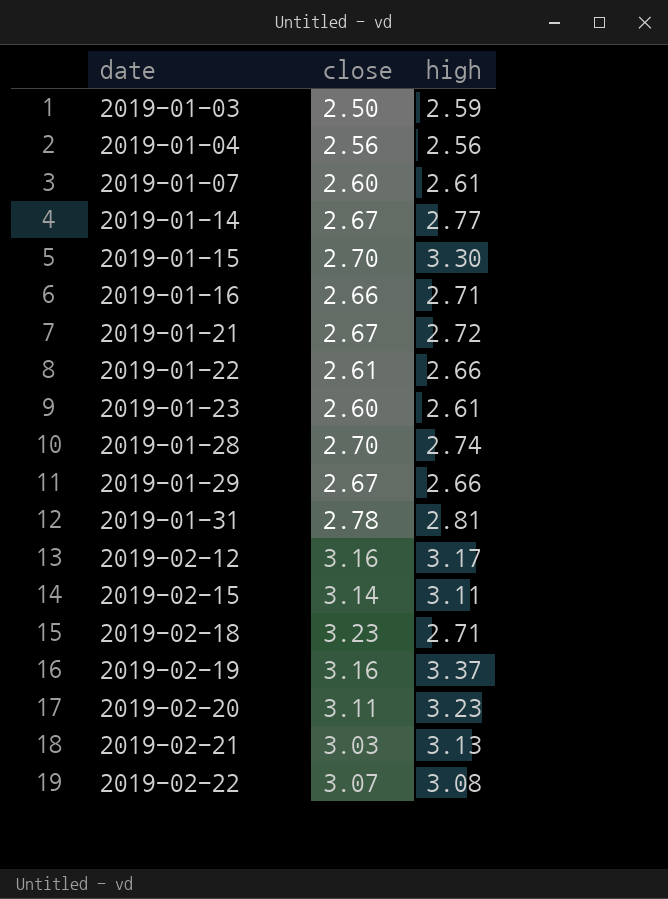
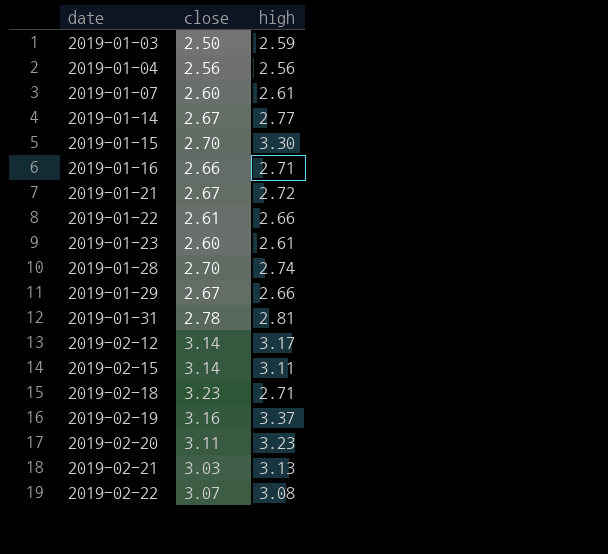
2019-02-12 | close: 3.16 -> 3.14

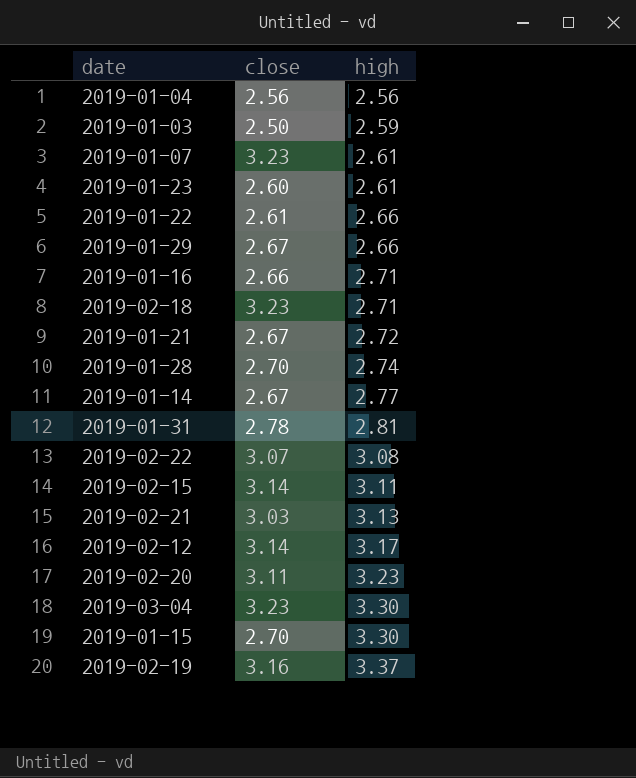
row order: date ascending -> high ascending
2019-01-07 | close: 2.60 -> 3.23
row 2019-03-04: none -> 3.23 | 3.30

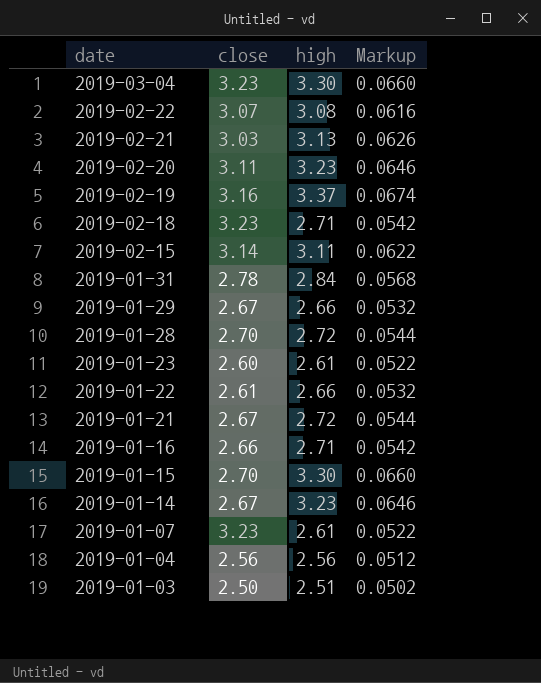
row order: high ascending -> date descending
column Markup | formula: none -> [high] * 0.02
row 2019-02-12: 3.14 | 3.17 -> none
2019-01-31 | high: 2.81 -> 2.84
2019-01-28 | high: 2.74 -> 2.72
2019-01-14 | high: 2.77 -> 3.23
2019-01-03 | high: 2.59 -> 2.51

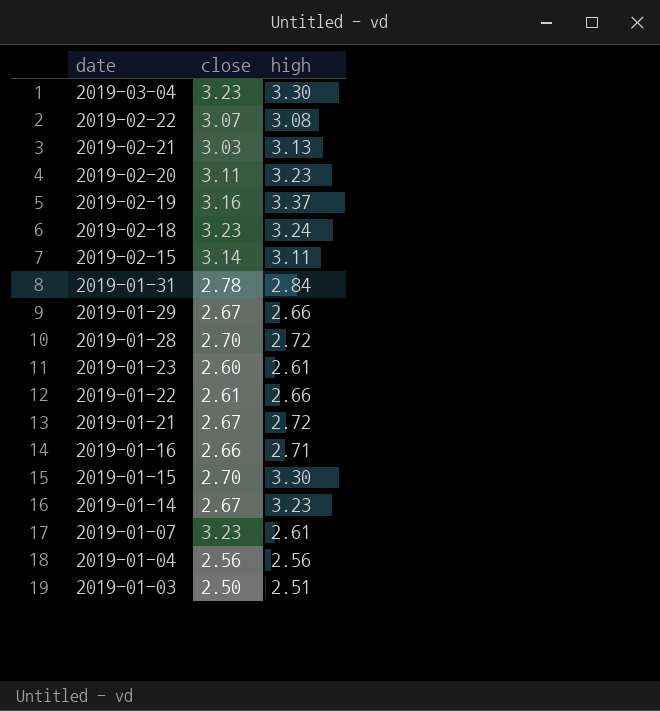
column Markup | formula: [high] * 0.02 -> none
2019-02-18 | high: 2.71 -> 3.24

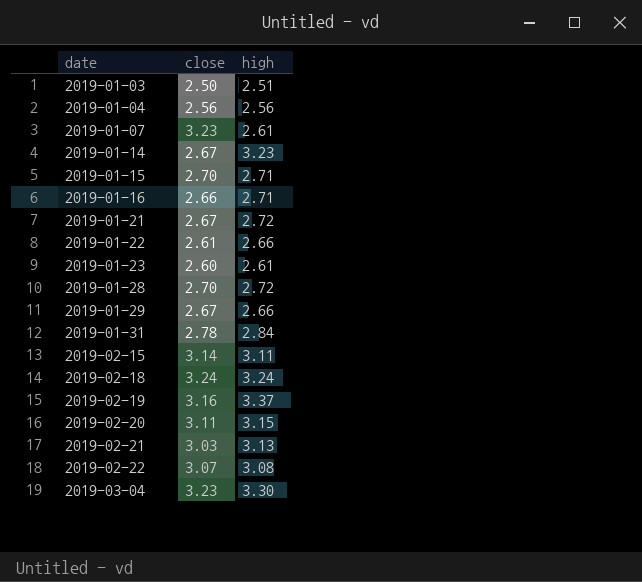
row order: date descending -> date ascending
2019-01-15 | high: 3.30 -> 2.71
2019-02-18 | close: 3.23 -> 3.24
2019-02-20 | high: 3.23 -> 3.15

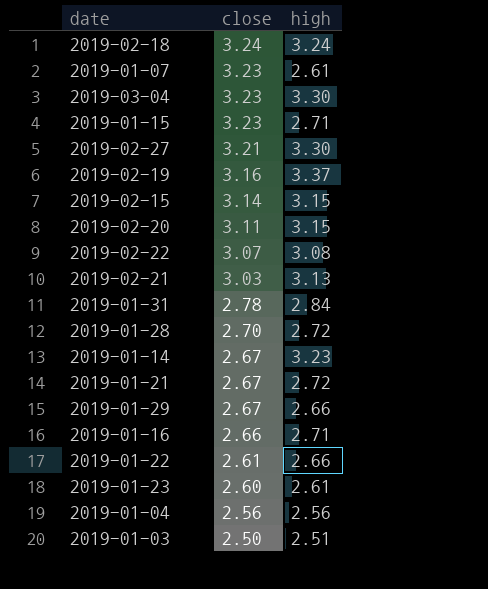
row order: date ascending -> close descending
2019-01-15 | close: 2.70 -> 3.23
row 2019-02-27: none -> 3.21 | 3.30
2019-02-15 | high: 3.11 -> 3.15

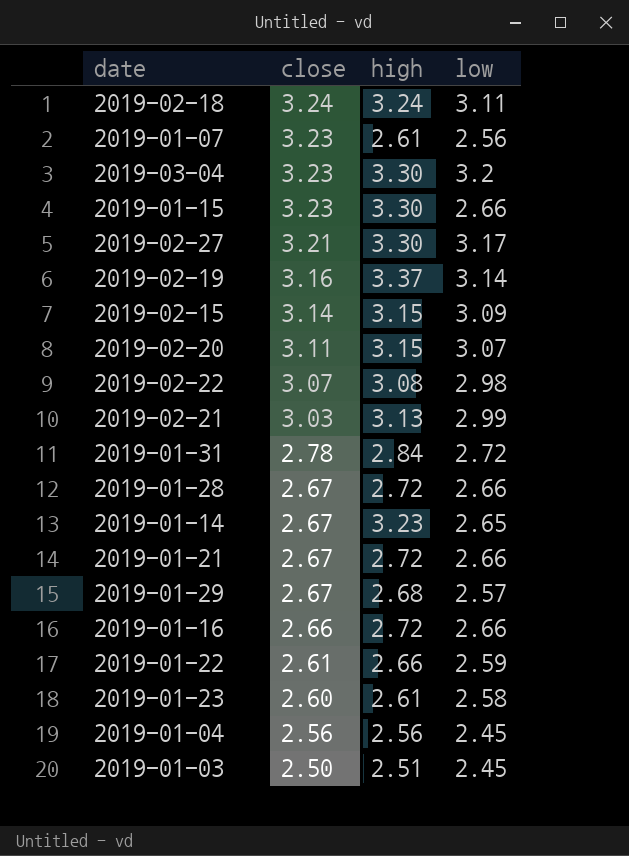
column low | position: none -> 4
2019-01-15 | high: 2.71 -> 3.30
2019-01-28 | close: 2.70 -> 2.67
2019-01-29 | high: 2.66 -> 2.68
2019-01-16 | high: 2.71 -> 2.72

